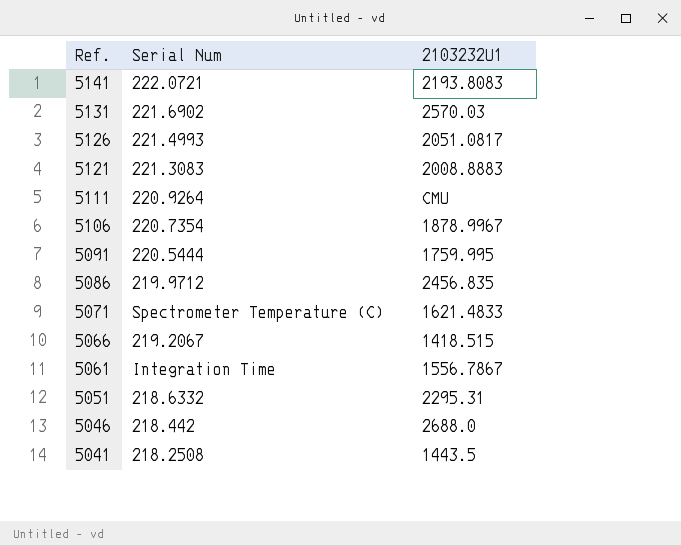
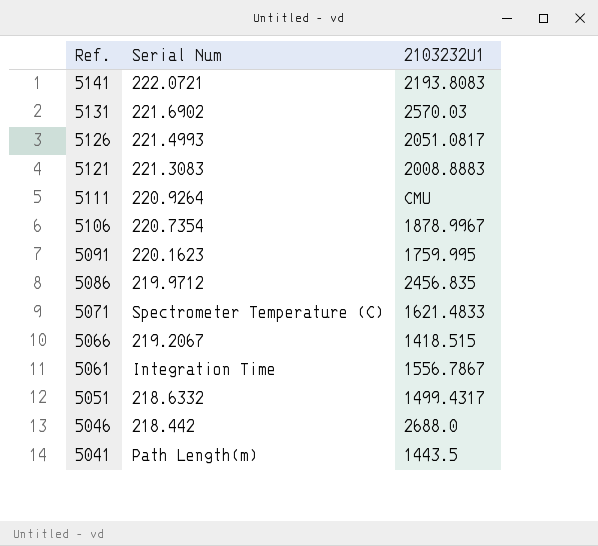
5091 | Serial Num: 220.5444 -> 220.1623
5051 | 2103232U1: 2295.31 -> 1499.4317
5041 | Serial Num: 218.2508 -> Path Length(m)

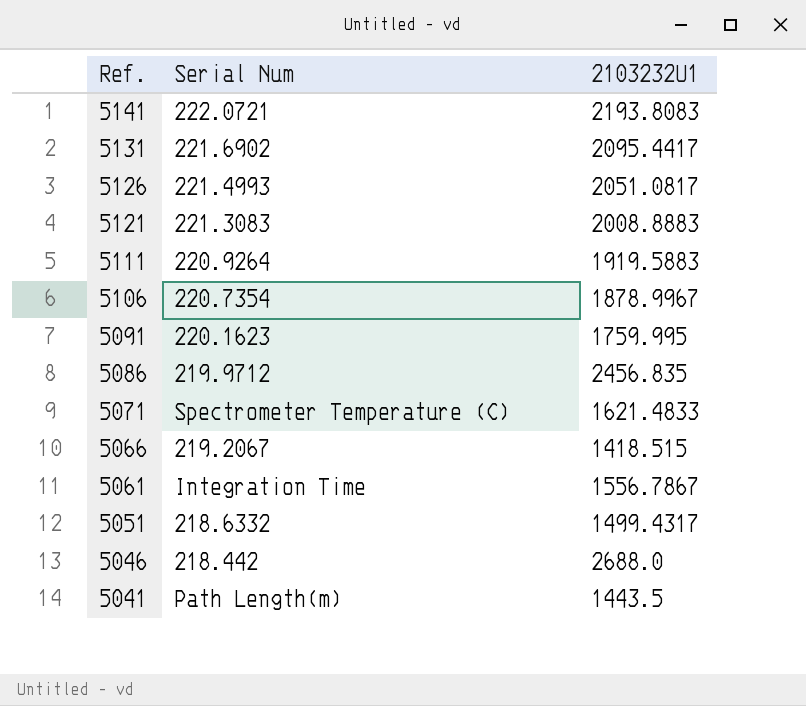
5131 | 2103232U1: 2570.03 -> 2095.4417
5111 | 2103232U1: CMU -> 1919.5883

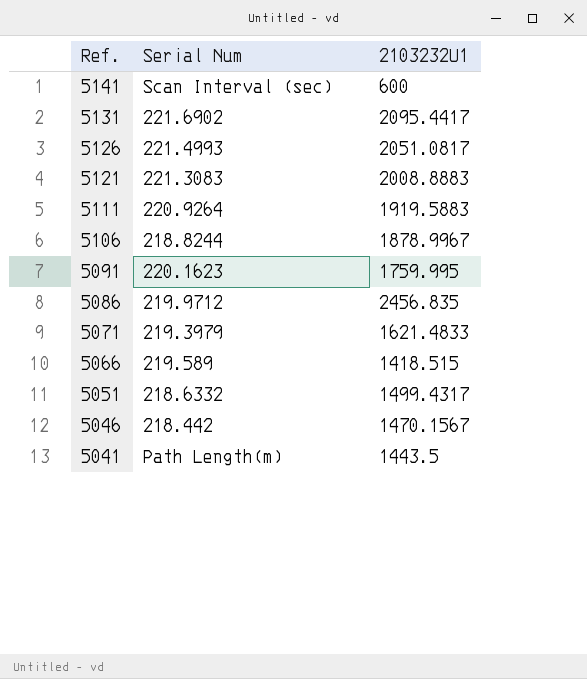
row 5061: Integration Time | 1556.7867 -> none
5141 | Serial Num: 222.0721 -> Scan Interval (sec)
5141 | 2103232U1: 2193.8083 -> 600
5106 | Serial Num: 220.7354 -> 218.8244
5071 | Serial Num: Spectrometer Temperature (C) -> 219.3979
5066 | Serial Num: 219.2067 -> 219.589
5046 | 2103232U1: 2688.0 -> 1470.1567

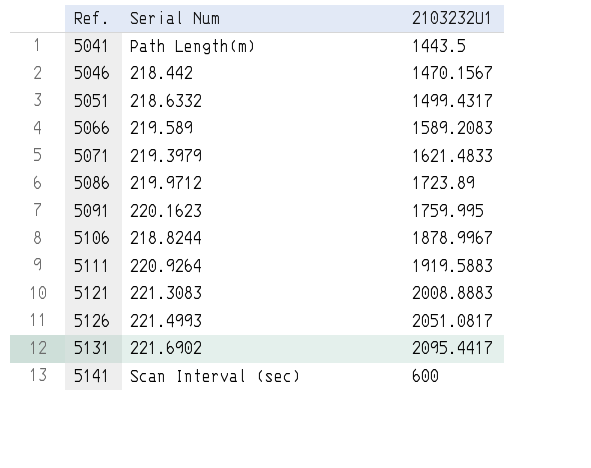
row order: Ref. descending -> Ref. ascending
5066 | 2103232U1: 1418.515 -> 1589.2083
5086 | 2103232U1: 2456.835 -> 1723.89

